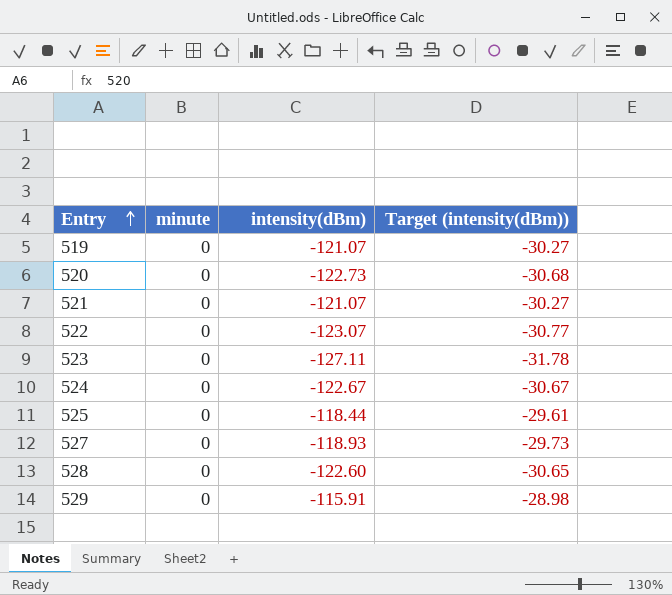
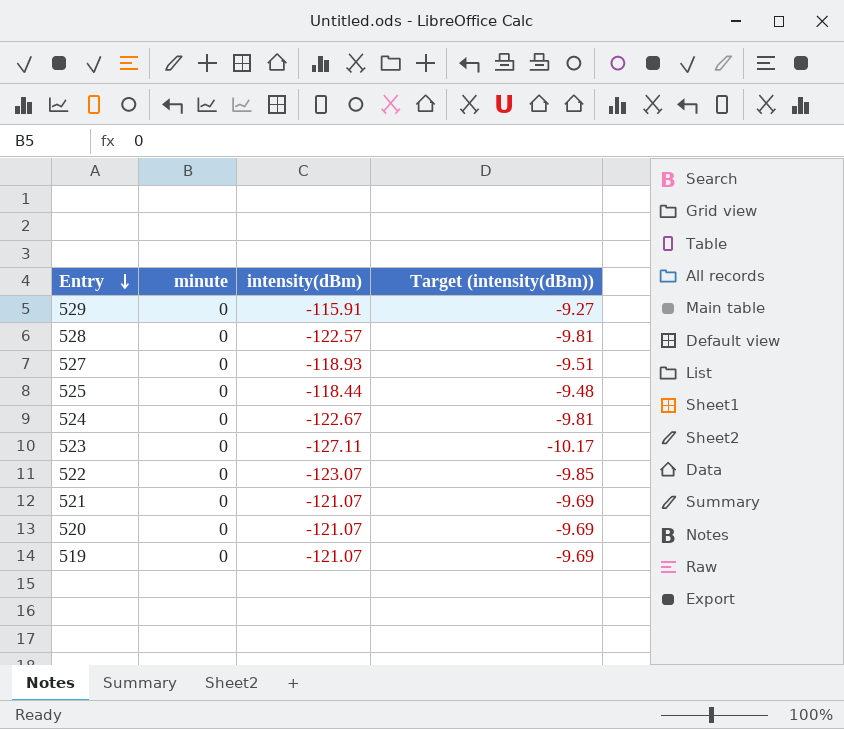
row order: Entry ascending -> Entry descending
column Target (intensity(dBm)) | formula: [intensity(dBm)] * 0.25 -> [intensity(dBm)] * 0.08
528 | intensity(dBm): -122.60 -> -122.57
520 | intensity(dBm): -122.73 -> -121.07

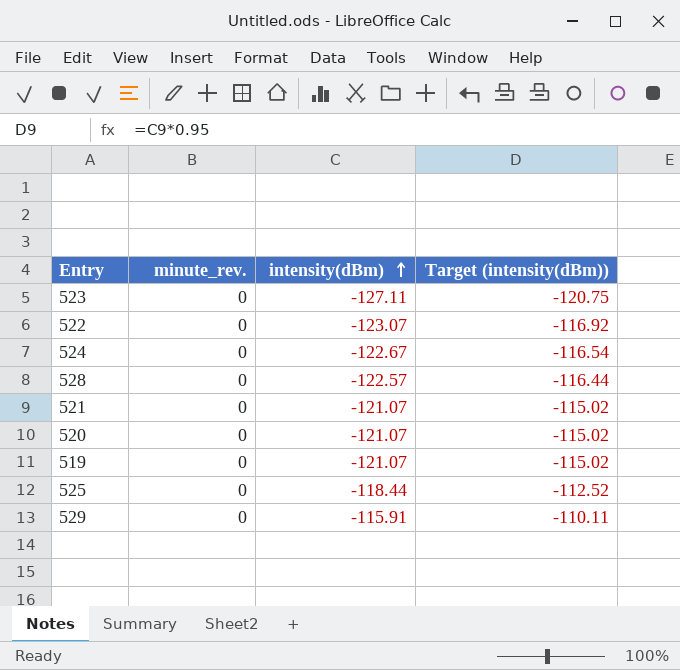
row order: Entry descending -> intensity(dBm) ascending
column name: minute -> minute_rev.
column Target (intensity(dBm)) | formula: [intensity(dBm)] * 0.08 -> [intensity(dBm)] * 0.95
row 527: 0 | -118.93 | -9.51 -> none

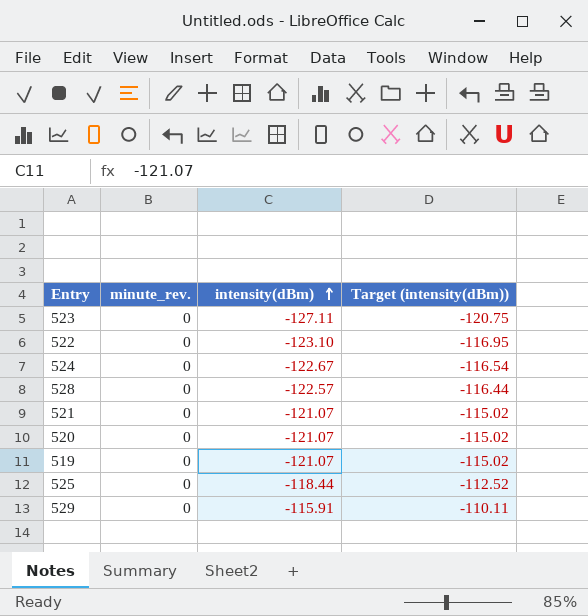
522 | intensity(dBm): -123.07 -> -123.10
522 | Target (intensity(dBm)): -116.92 -> -116.95

